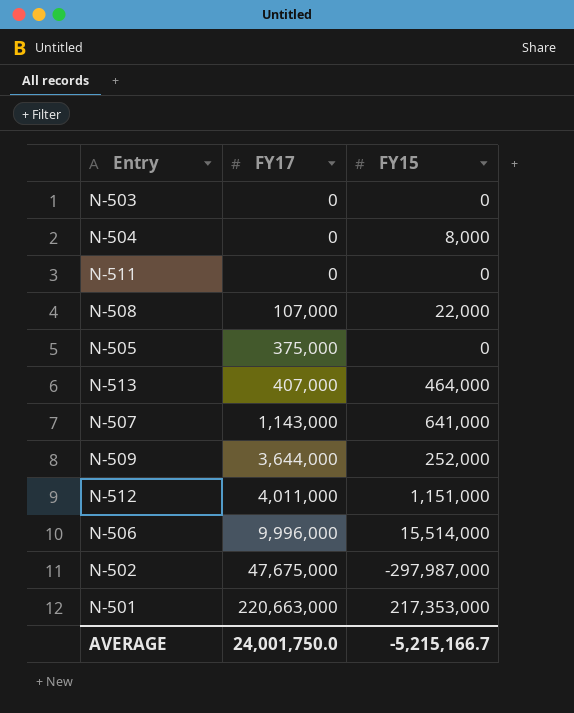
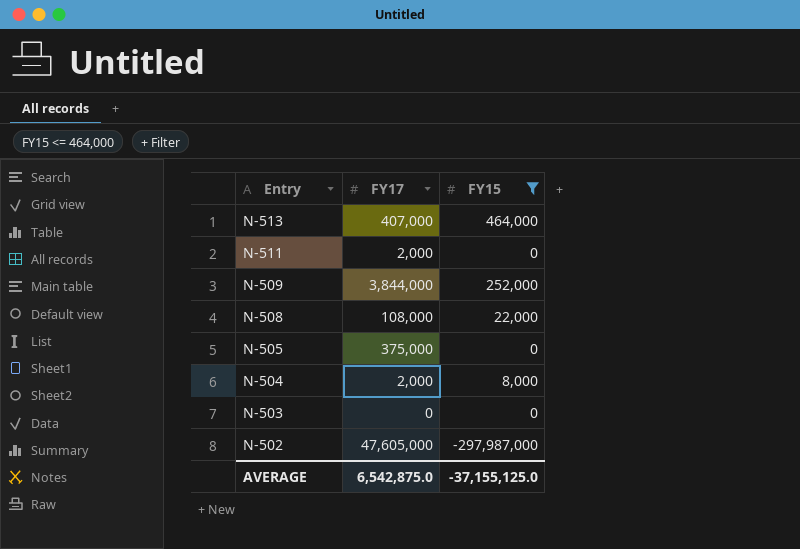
filter: none -> FY15 <= 464,000
row order: FY17 ascending -> Entry descending
N-511 | FY17: 0 -> 2,000
N-509 | FY17: 3,644,000 -> 3,844,000
N-508 | FY17: 107,000 -> 108,000
N-504 | FY17: 0 -> 2,000
N-502 | FY17: 47,675,000 -> 47,605,000
AVERAGE | FY17: 24,001,750.0 -> 6,542,875.0
AVERAGE | FY15: -5,215,166.7 -> -37,155,125.0

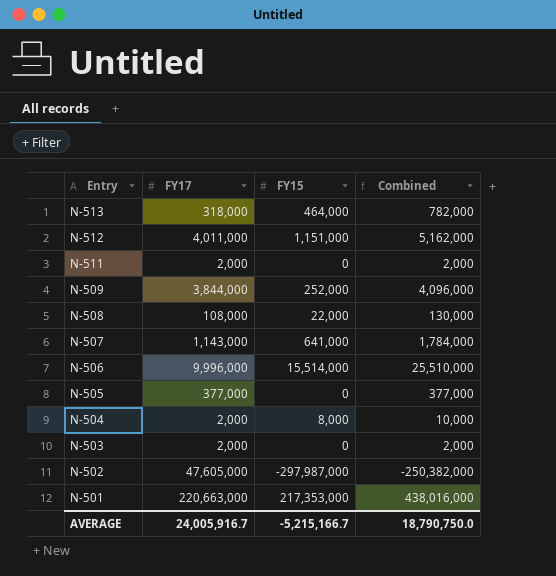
filter: FY15 <= 464,000 -> none
column Combined | formula: none -> [FY17] + [FY15]
N-513 | FY17: 407,000 -> 318,000
N-505 | FY17: 375,000 -> 377,000
N-503 | FY17: 0 -> 2,000
AVERAGE | FY17: 6,542,875.0 -> 24,005,916.7
AVERAGE | FY15: -37,155,125.0 -> -5,215,166.7

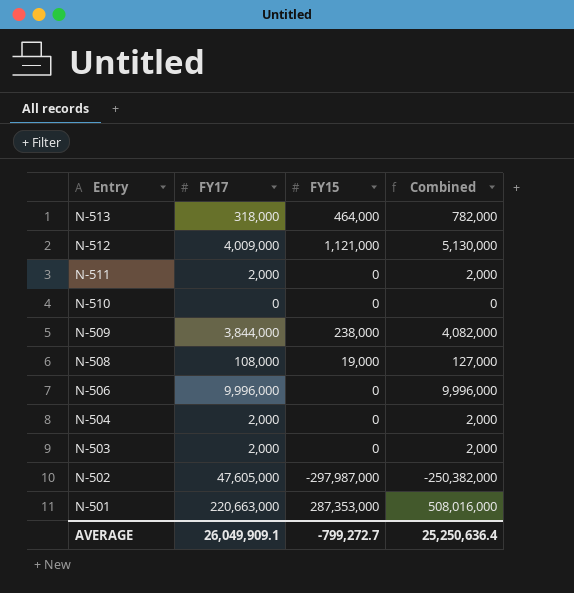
row N-507: 1,143,000 | 641,000 | 1,784,000 -> none
row N-505: 377,000 | 0 | 377,000 -> none
N-512 | FY17: 4,011,000 -> 4,009,000
N-512 | FY15: 1,151,000 -> 1,121,000
N-512 | Combined: 5,162,000 -> 5,130,000
row N-510: none -> 0 | 0 | 0
N-509 | FY15: 252,000 -> 238,000
N-509 | Combined: 4,096,000 -> 4,082,000
N-508 | FY15: 22,000 -> 19,000
N-508 | Combined: 130,000 -> 127,000
N-506 | FY15: 15,514,000 -> 0
N-506 | Combined: 25,510,000 -> 9,996,000
N-504 | FY15: 8,000 -> 0
N-504 | Combined: 10,000 -> 2,000
N-501 | FY15: 217,353,000 -> 287,353,000
N-501 | Combined: 438,016,000 -> 508,016,000
AVERAGE | FY17: 24,005,916.7 -> 26,049,909.1
AVERAGE | FY15: -5,215,166.7 -> -799,272.7
AVERAGE | Combined: 18,790,750.0 -> 25,250,636.4

